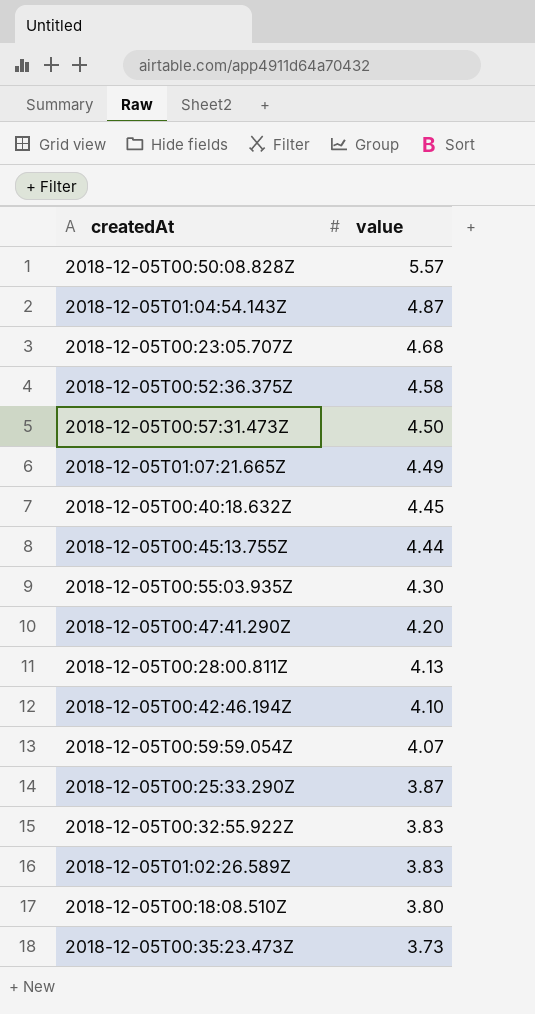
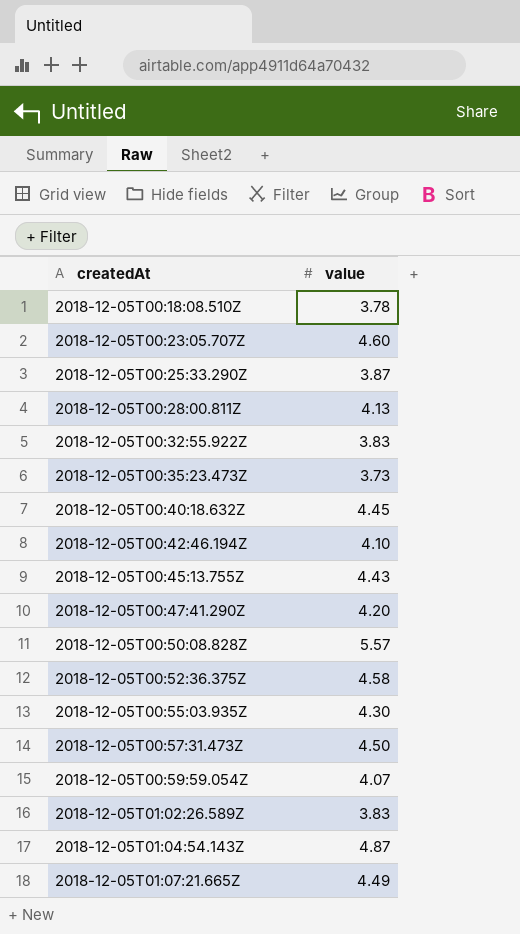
row order: value descending -> createdAt ascending
2018-12-05T00:18:08.510Z | value: 3.80 -> 3.78
2018-12-05T00:23:05.707Z | value: 4.68 -> 4.60
2018-12-05T00:45:13.755Z | value: 4.44 -> 4.43

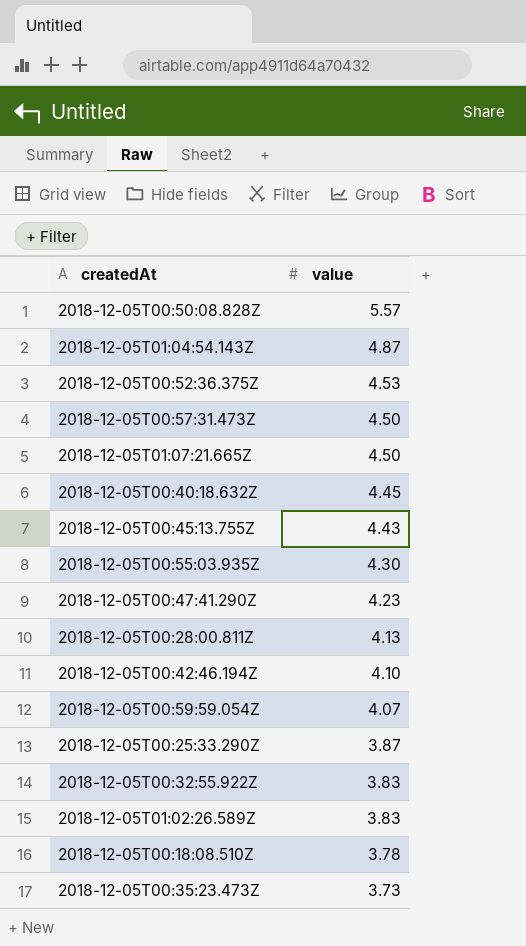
row order: createdAt ascending -> value descending
row 2018-12-05T00:23:05.707Z: 4.60 -> none
2018-12-05T00:52:36.375Z | value: 4.58 -> 4.53
2018-12-05T01:07:21.665Z | value: 4.49 -> 4.50
2018-12-05T00:47:41.290Z | value: 4.20 -> 4.23

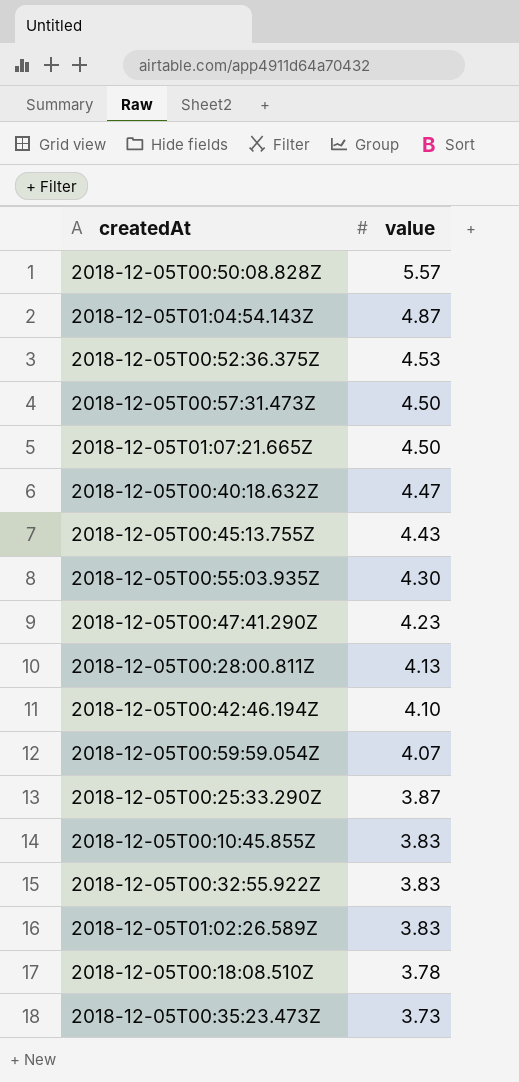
2018-12-05T00:40:18.632Z | value: 4.45 -> 4.47
row 2018-12-05T00:10:45.855Z: none -> 3.83

